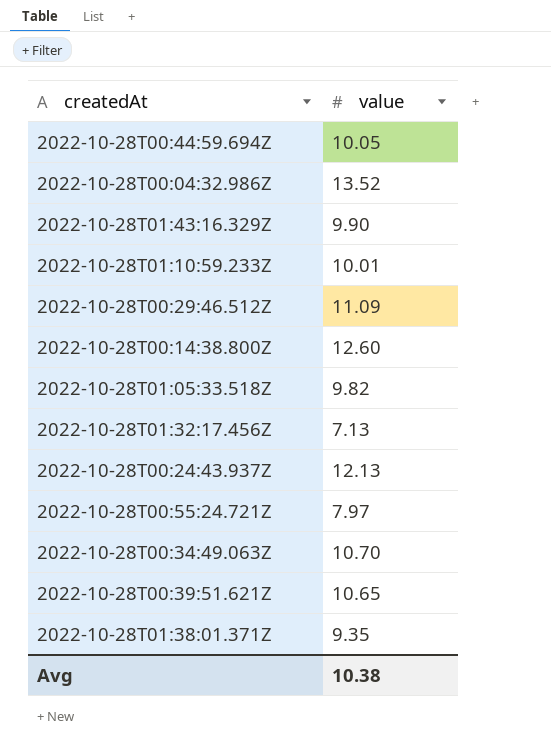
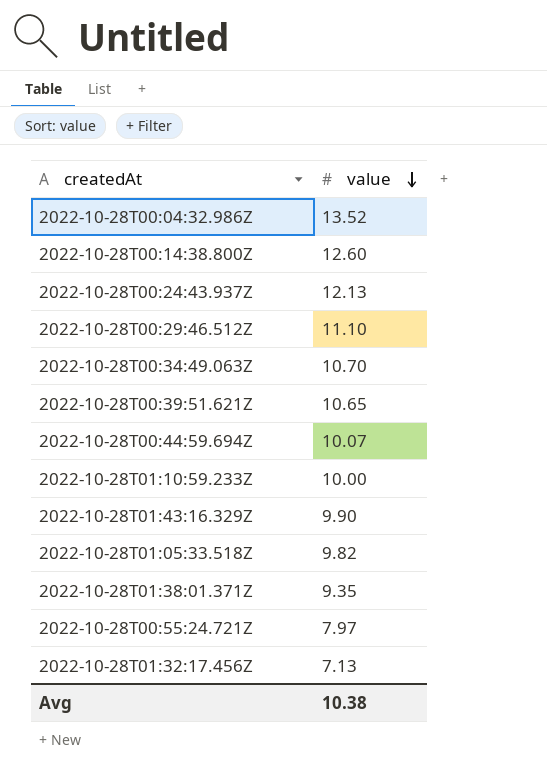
row order: none -> value descending
2022-10-28T00:29:46.512Z | value: 11.09 -> 11.10
2022-10-28T00:44:59.694Z | value: 10.05 -> 10.07
2022-10-28T01:10:59.233Z | value: 10.01 -> 10.00

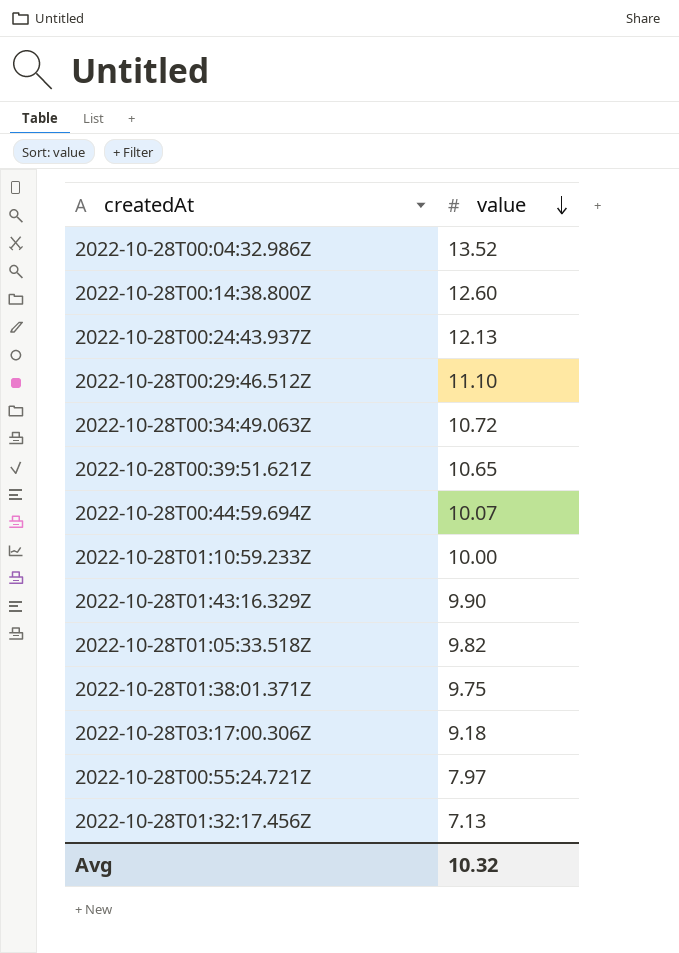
2022-10-28T00:34:49.063Z | value: 10.70 -> 10.72
2022-10-28T01:38:01.371Z | value: 9.35 -> 9.75
row 2022-10-28T03:17:00.306Z: none -> 9.18
Avg | value: 10.38 -> 10.32

